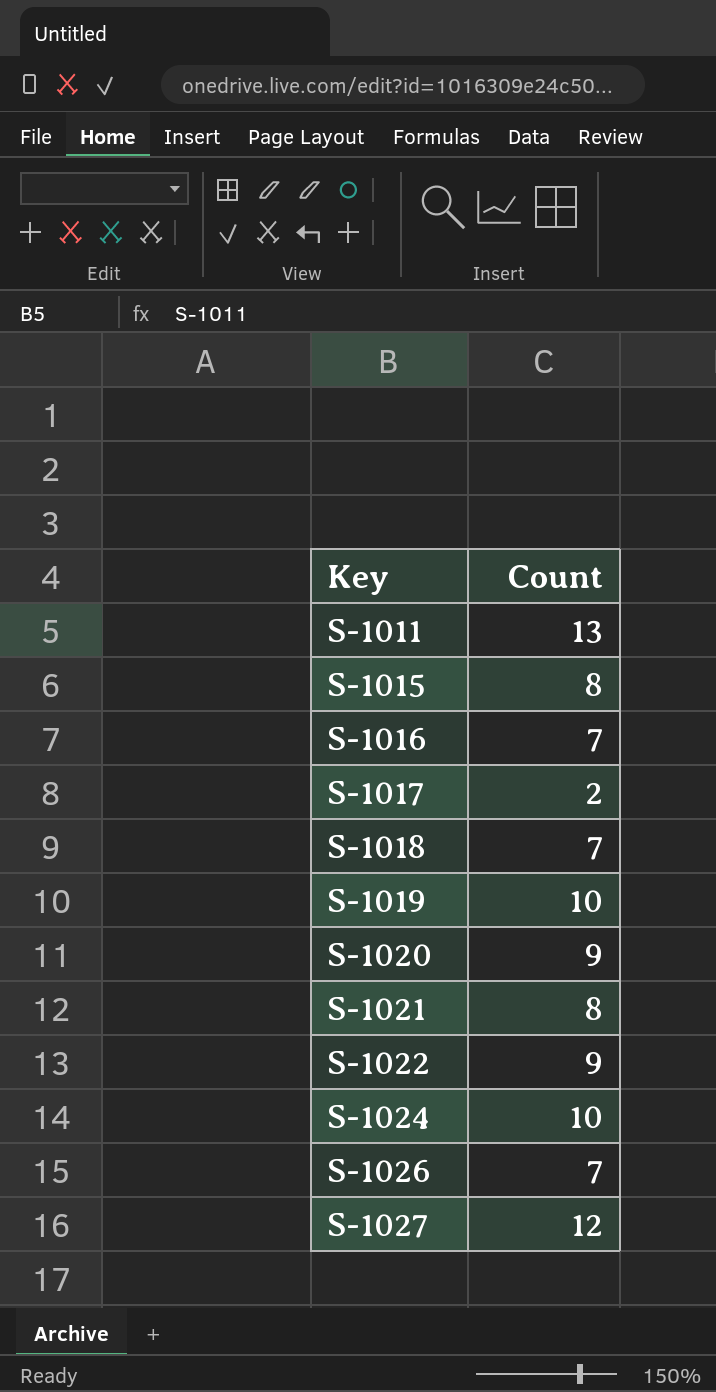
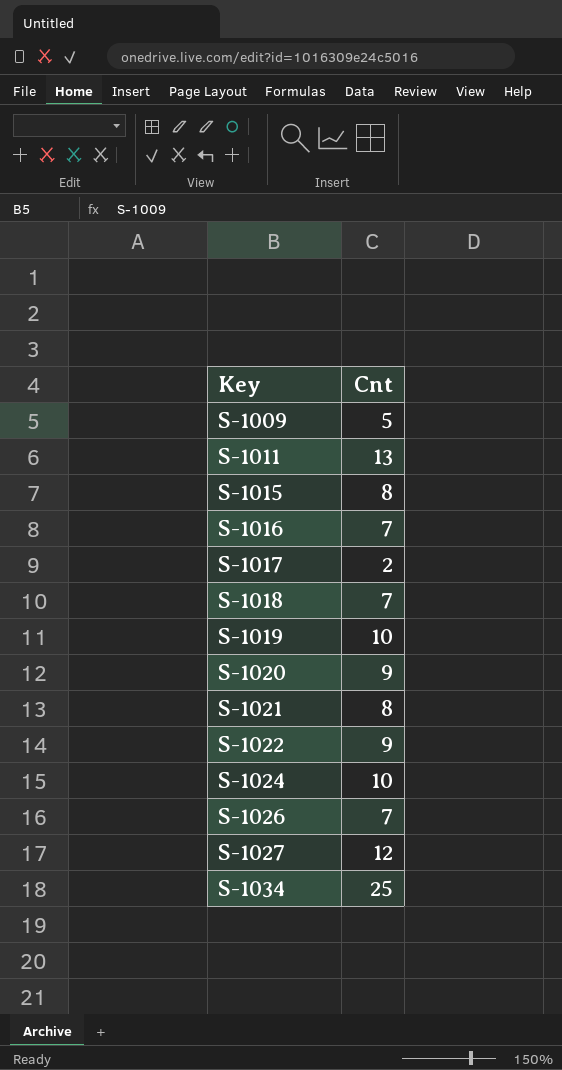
column name: Count -> Cnt
row S-1009: none -> 5
row S-1034: none -> 25

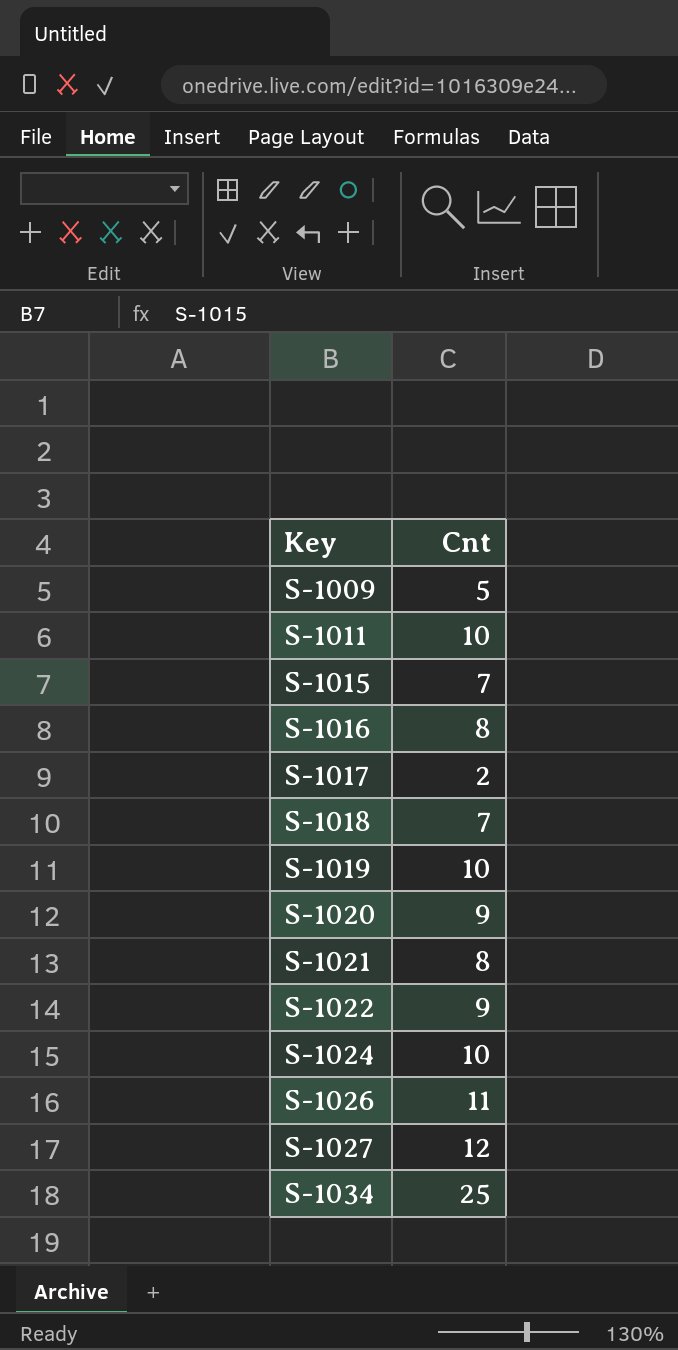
S-1011 | Cnt: 13 -> 10
S-1015 | Cnt: 8 -> 7
S-1016 | Cnt: 7 -> 8
S-1026 | Cnt: 7 -> 11

